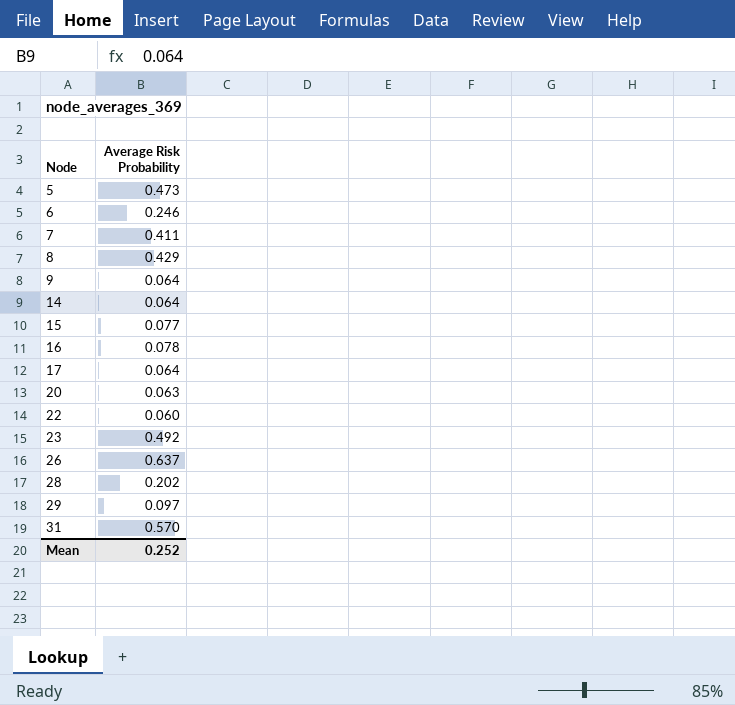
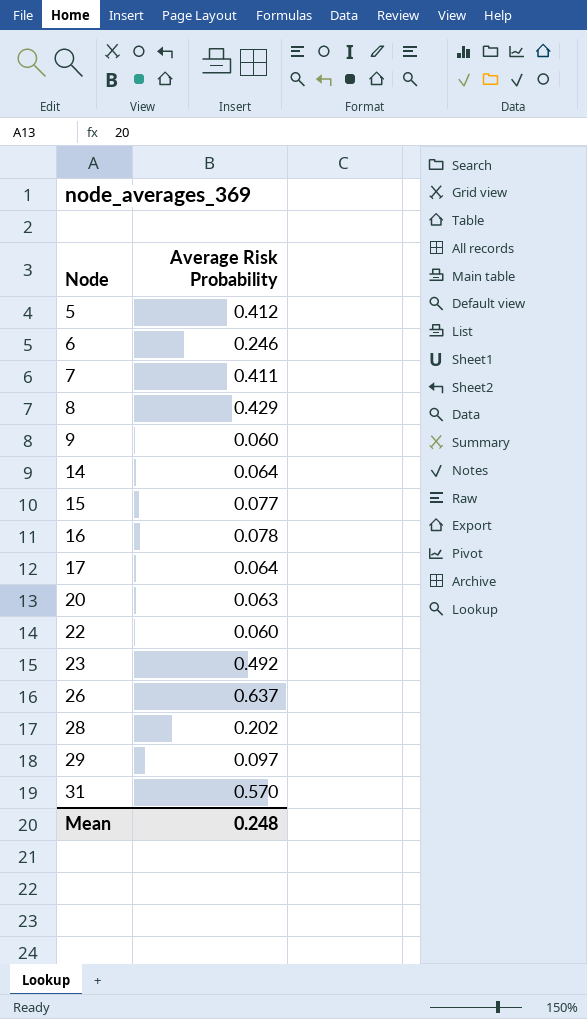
5 | Average Risk Probability: 0.473 -> 0.412
9 | Average Risk Probability: 0.064 -> 0.060
Mean | Average Risk Probability: 0.252 -> 0.248

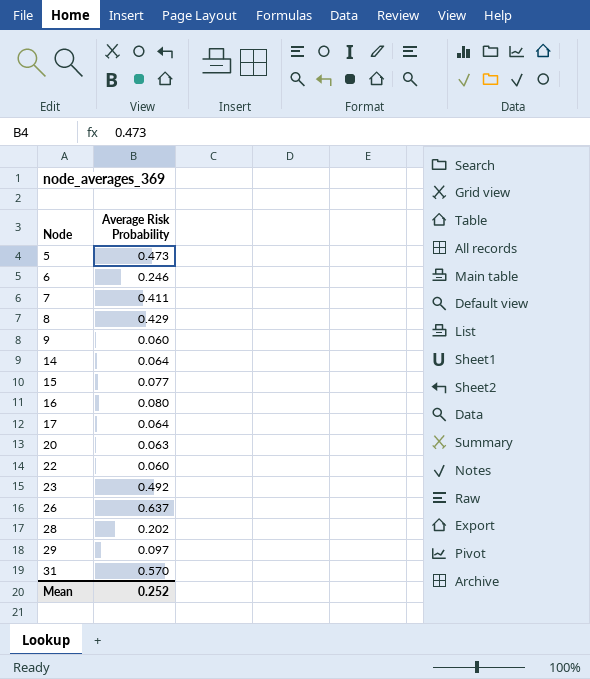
5 | Average Risk Probability: 0.412 -> 0.473
16 | Average Risk Probability: 0.078 -> 0.080
Mean | Average Risk Probability: 0.248 -> 0.252

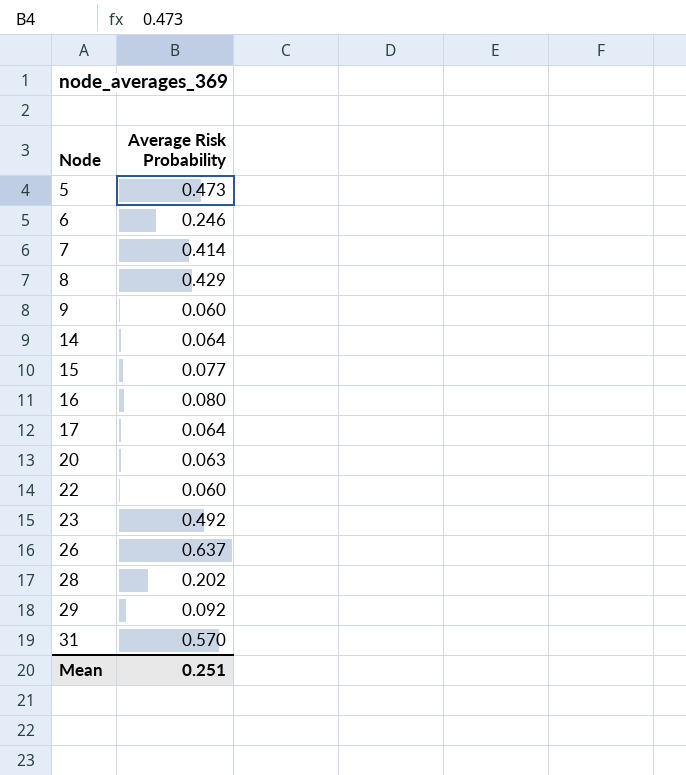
7 | Average Risk Probability: 0.411 -> 0.414
29 | Average Risk Probability: 0.097 -> 0.092
Mean | Average Risk Probability: 0.252 -> 0.251

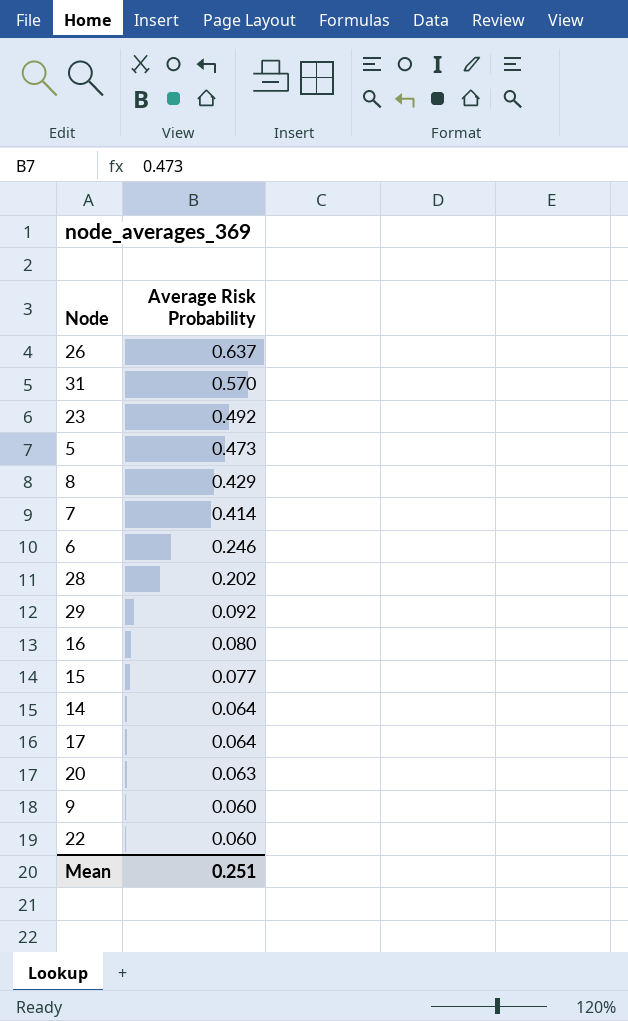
row order: Node ascending -> Average Risk Probability descending

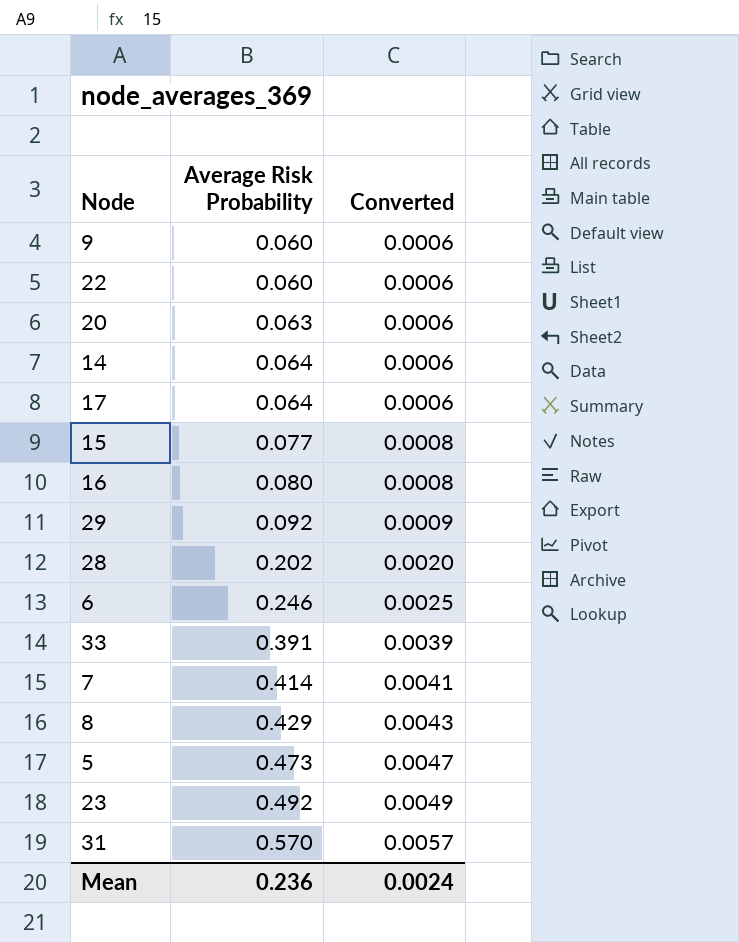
row order: Average Risk Probability descending -> Average Risk Probability ascending
column Converted | formula: none -> [Average Risk Probability] * 0.01
row 26: 0.637 -> none
row 33: none -> 0.391 | 0.0039
Mean | Average Risk Probability: 0.251 -> 0.236

